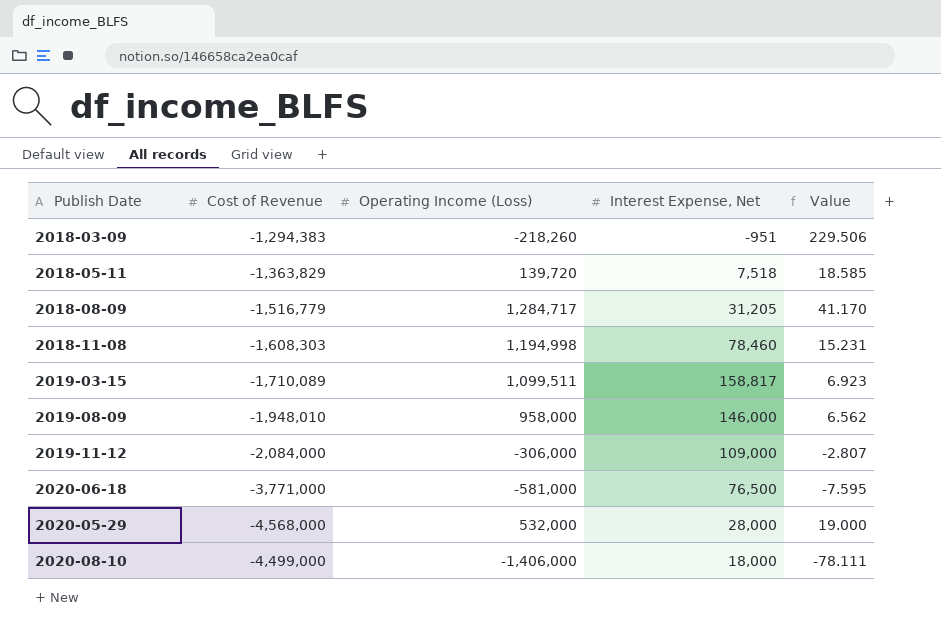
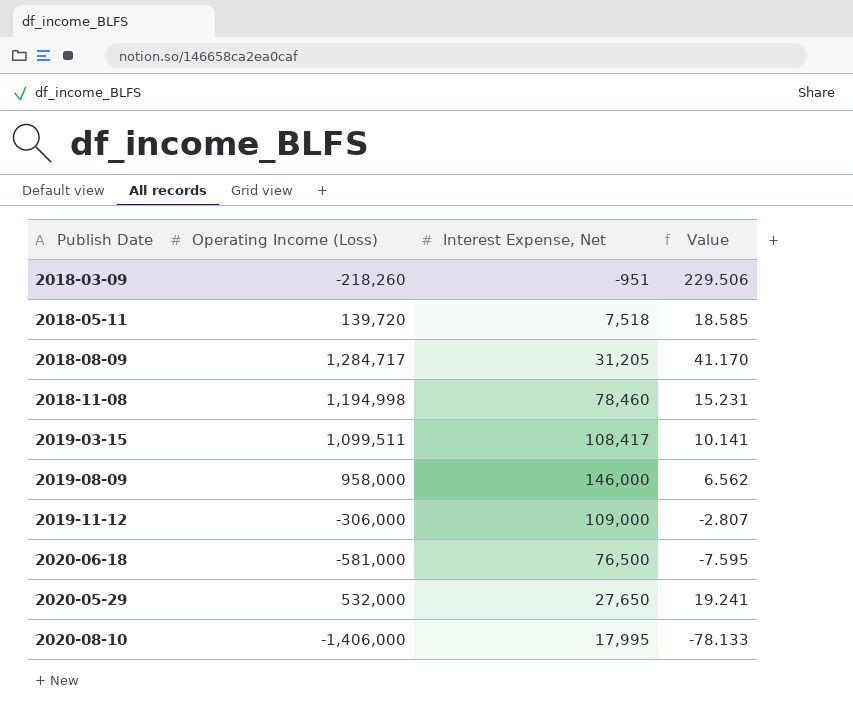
column Cost of Revenue | position: 2 -> none
2019-03-15 | Interest Expense, Net: 158,817 -> 108,417
2019-03-15 | Value: 6.923 -> 10.141
2020-05-29 | Interest Expense, Net: 28,000 -> 27,650
2020-05-29 | Value: 19.000 -> 19.241
2020-08-10 | Interest Expense, Net: 18,000 -> 17,995
2020-08-10 | Value: -78.111 -> -78.133

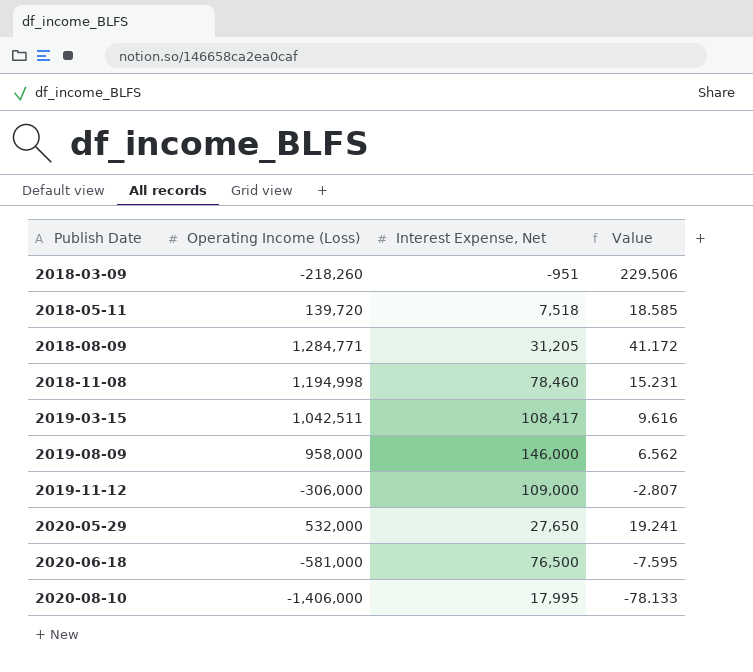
row order: none -> Publish Date ascending
2018-08-09 | Operating Income (Loss): 1,284,717 -> 1,284,771
2018-08-09 | Value: 41.170 -> 41.172
2019-03-15 | Operating Income (Loss): 1,099,511 -> 1,042,511
2019-03-15 | Value: 10.141 -> 9.616

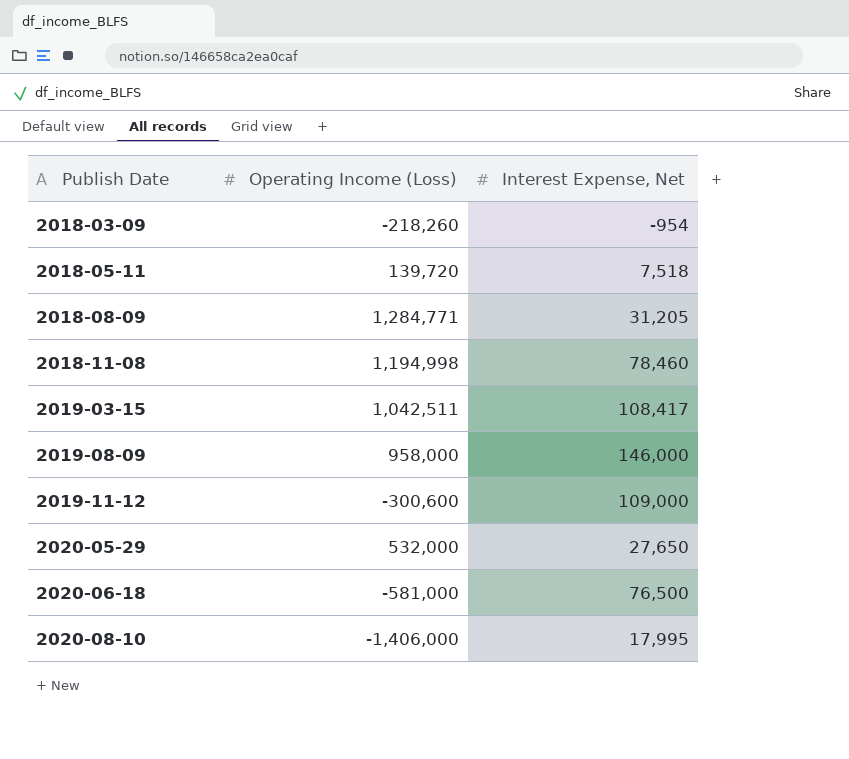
column Value | formula: [Operating Income (Loss)] / [Interest Expense, Net] -> none
2018-03-09 | Interest Expense, Net: -951 -> -954
2019-11-12 | Operating Income (Loss): -306,000 -> -300,600

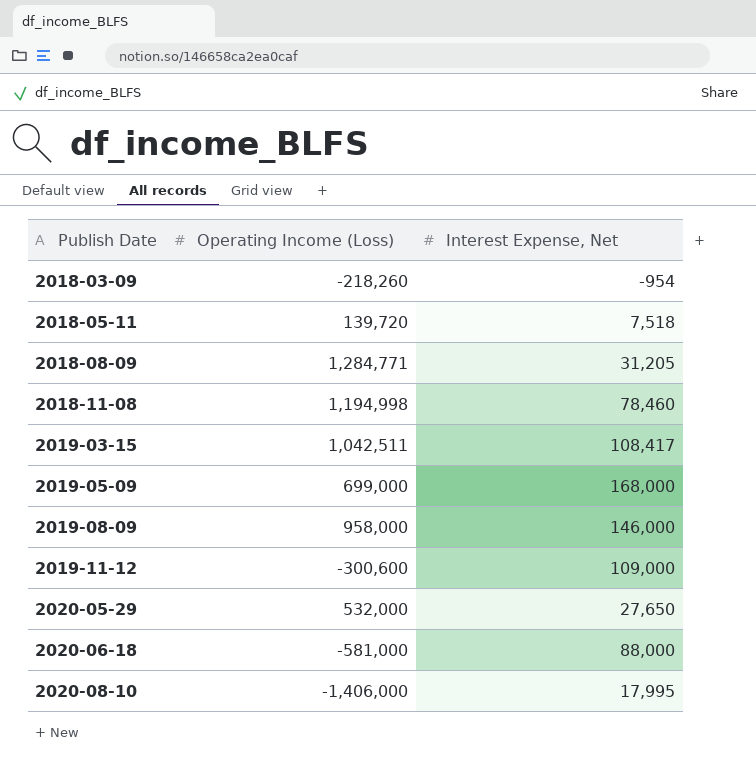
row 2019-05-09: none -> 699,000 | 168,000
2020-06-18 | Interest Expense, Net: 76,500 -> 88,000

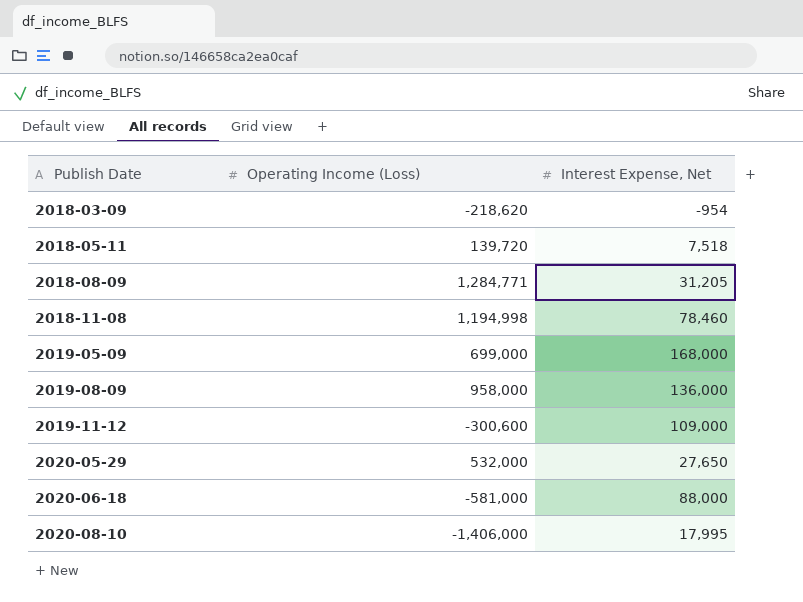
row 2019-03-15: 1,042,511 | 108,417 -> none
2018-03-09 | Operating Income (Loss): -218,260 -> -218,620
2019-08-09 | Interest Expense, Net: 146,000 -> 136,000

